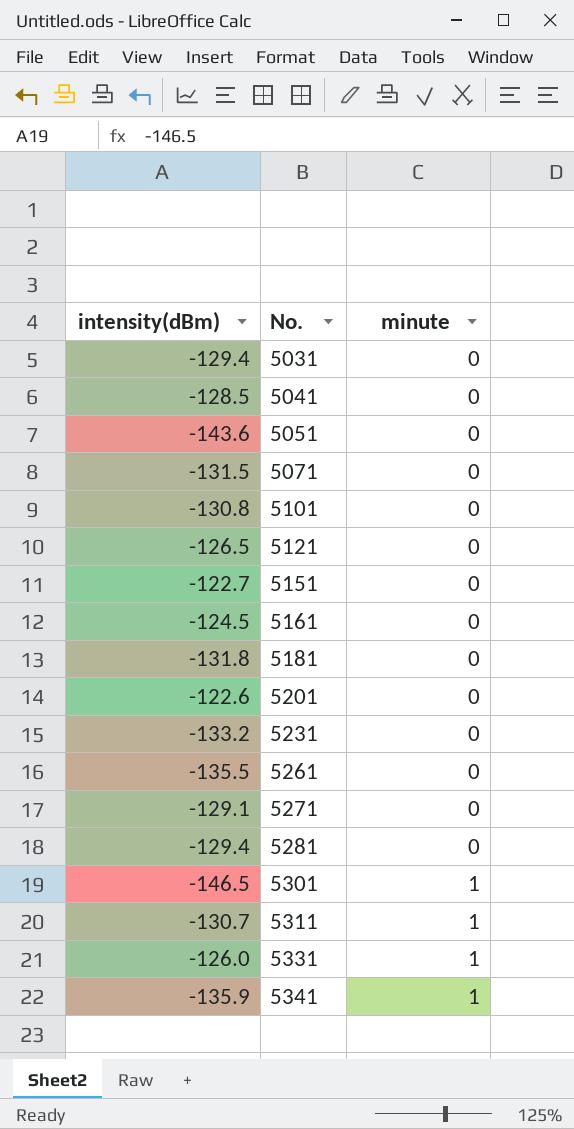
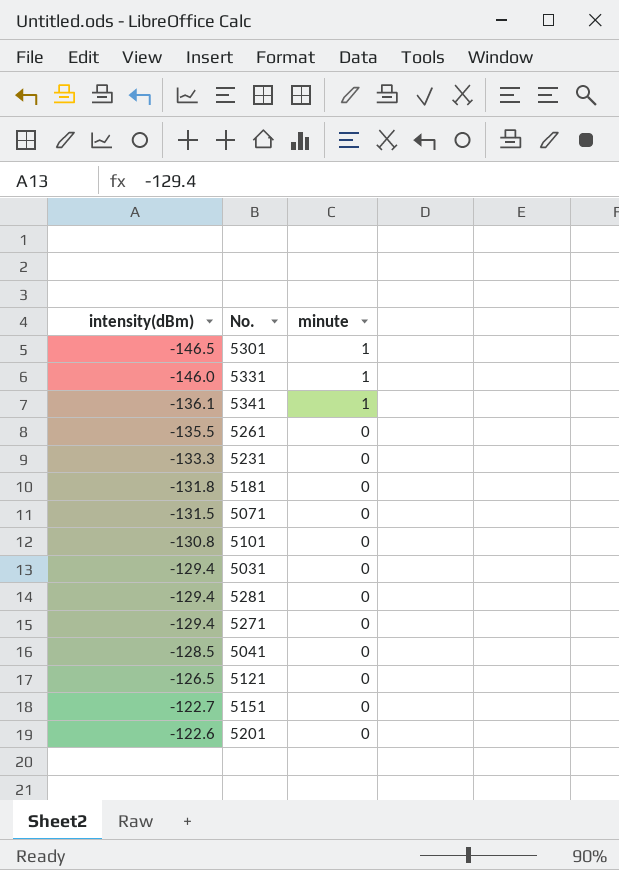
row order: No. ascending -> intensity(dBm) ascending
row 5051: -143.6 | 0 -> none
row 5161: -124.5 | 0 -> none
row 5311: -130.7 | 1 -> none
5331 | intensity(dBm): -126.0 -> -146.0
5341 | intensity(dBm): -135.9 -> -136.1
5231 | intensity(dBm): -133.2 -> -133.3
5271 | intensity(dBm): -129.1 -> -129.4

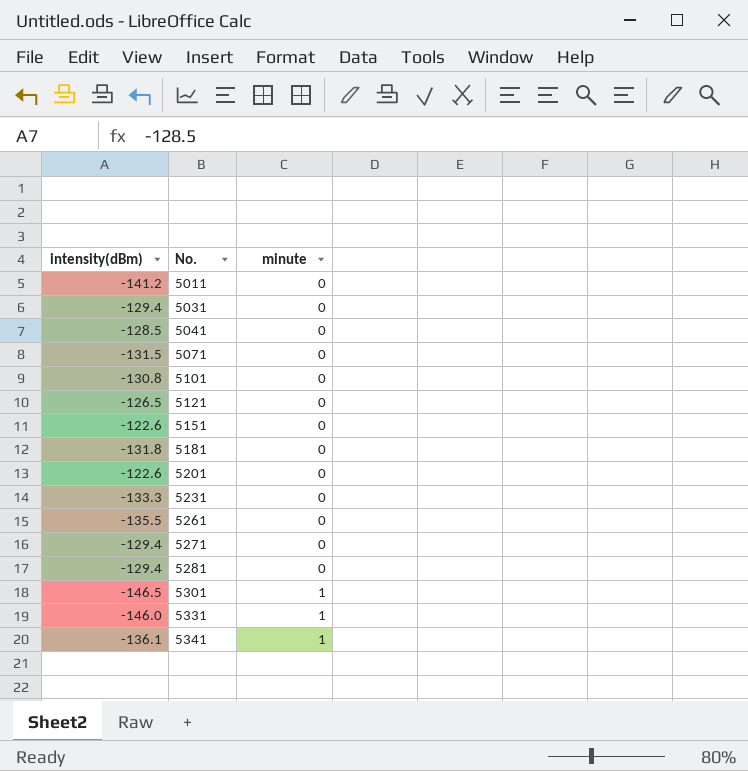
row order: intensity(dBm) ascending -> No. ascending
row 5011: none -> -141.2 | 0
5151 | intensity(dBm): -122.7 -> -122.6

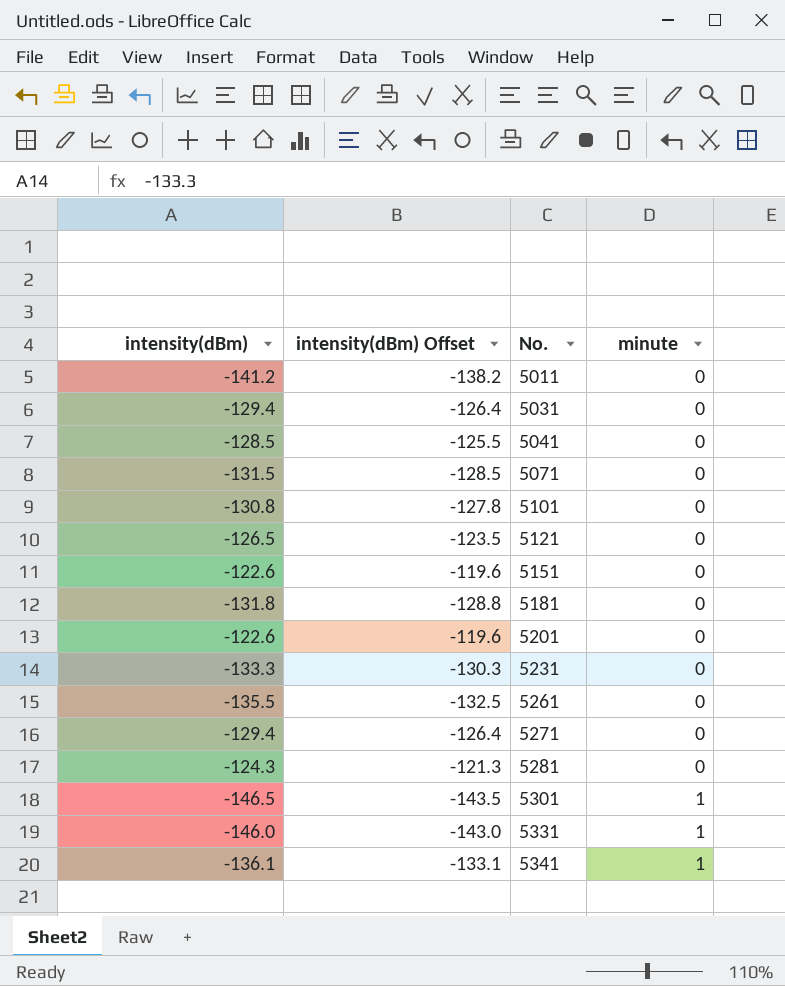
column intensity(dBm) Offset | formula: none -> [intensity(dBm)] + 3
5281 | intensity(dBm): -129.4 -> -124.3

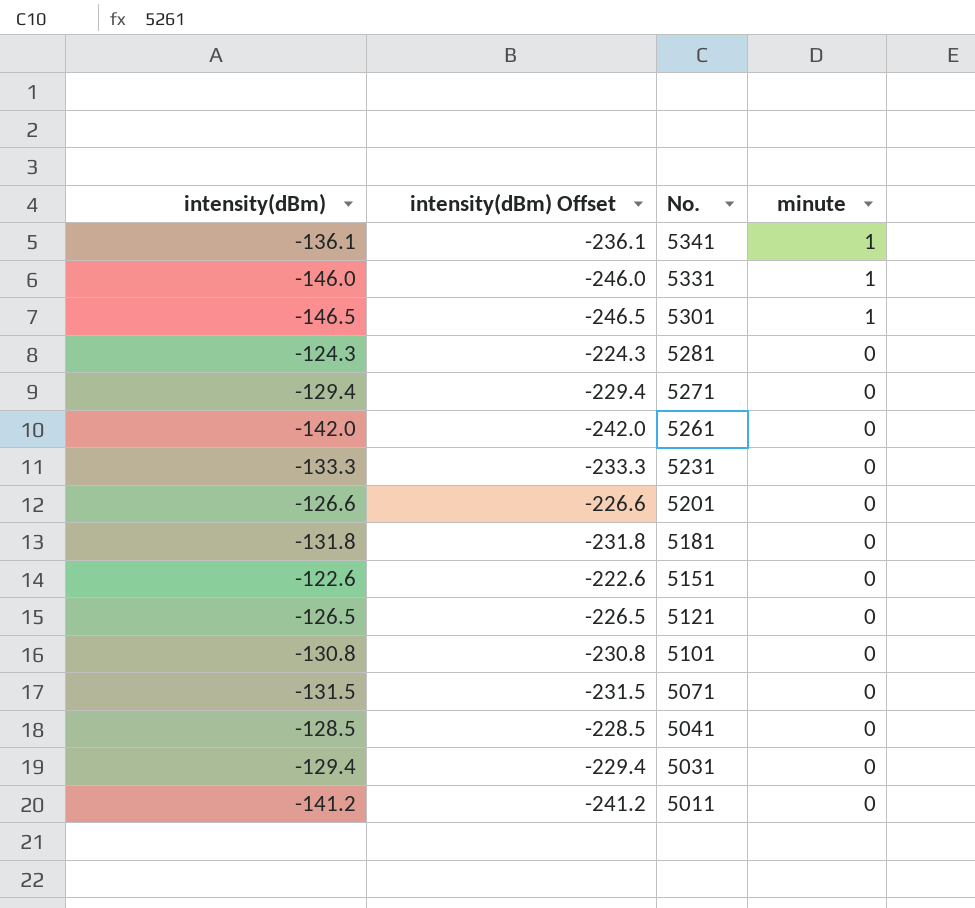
row order: No. ascending -> No. descending
column intensity(dBm) Offset | formula: [intensity(dBm)] + 3 -> [intensity(dBm)] - 100
5261 | intensity(dBm): -135.5 -> -142.0
5201 | intensity(dBm): -122.6 -> -126.6

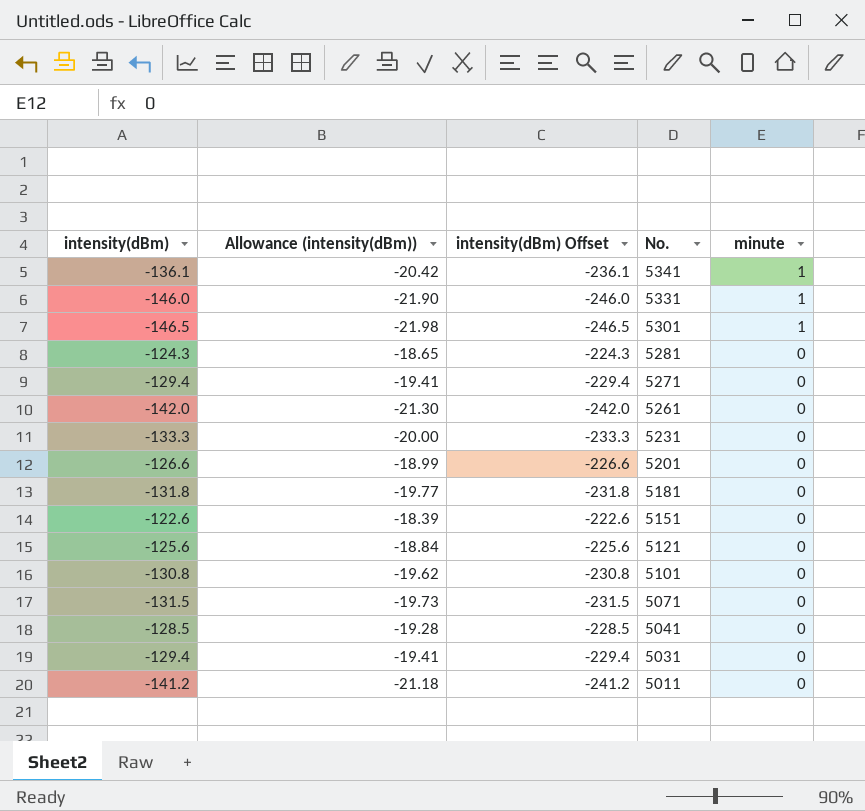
column Allowance (intensity(dBm)) | formula: none -> [intensity(dBm)] * 0.15
5121 | intensity(dBm): -126.5 -> -125.6
5121 | intensity(dBm) Offset: -226.5 -> -225.6

